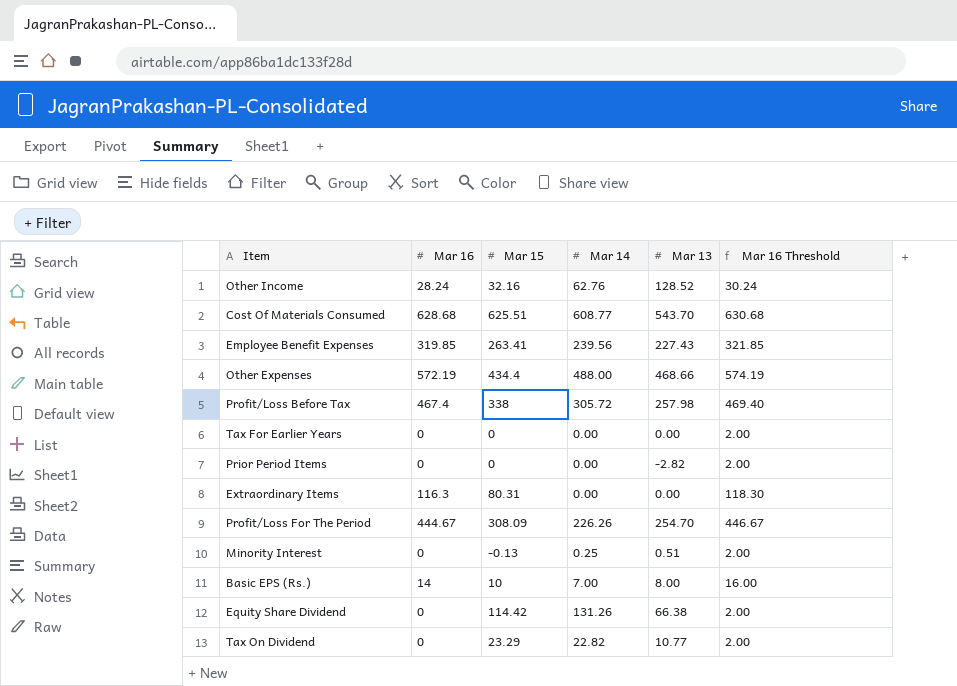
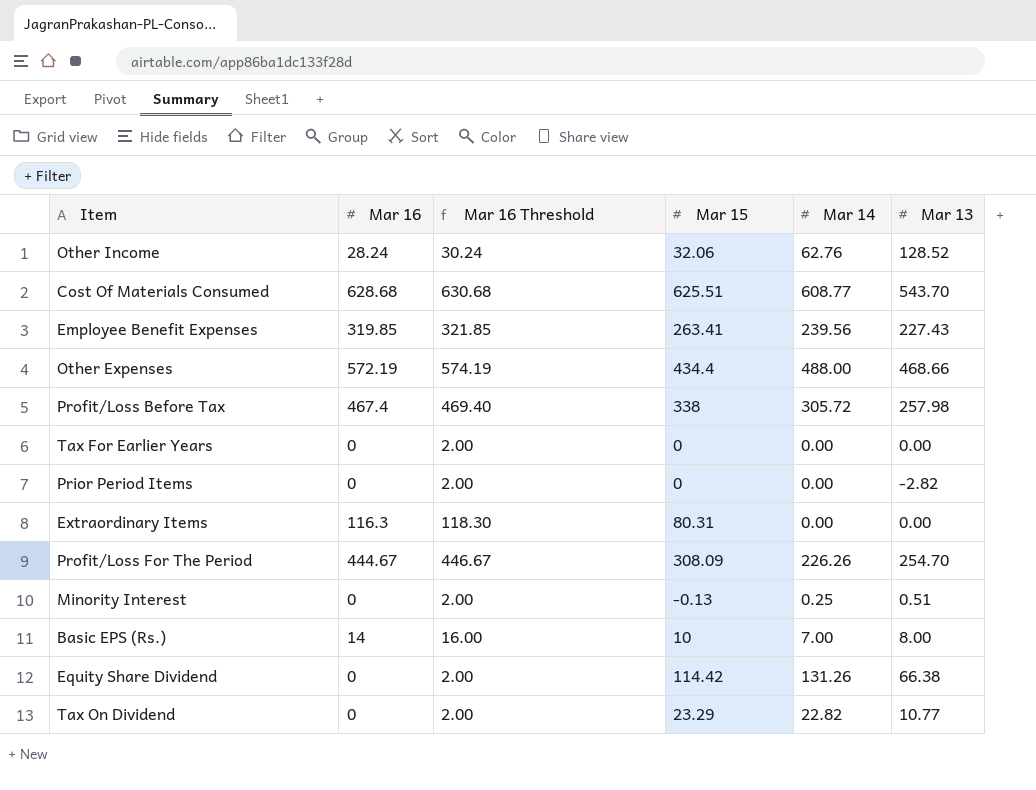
column Mar 16 Threshold | position: 6 -> 3
Other Income | Mar 15: 32.16 -> 32.06

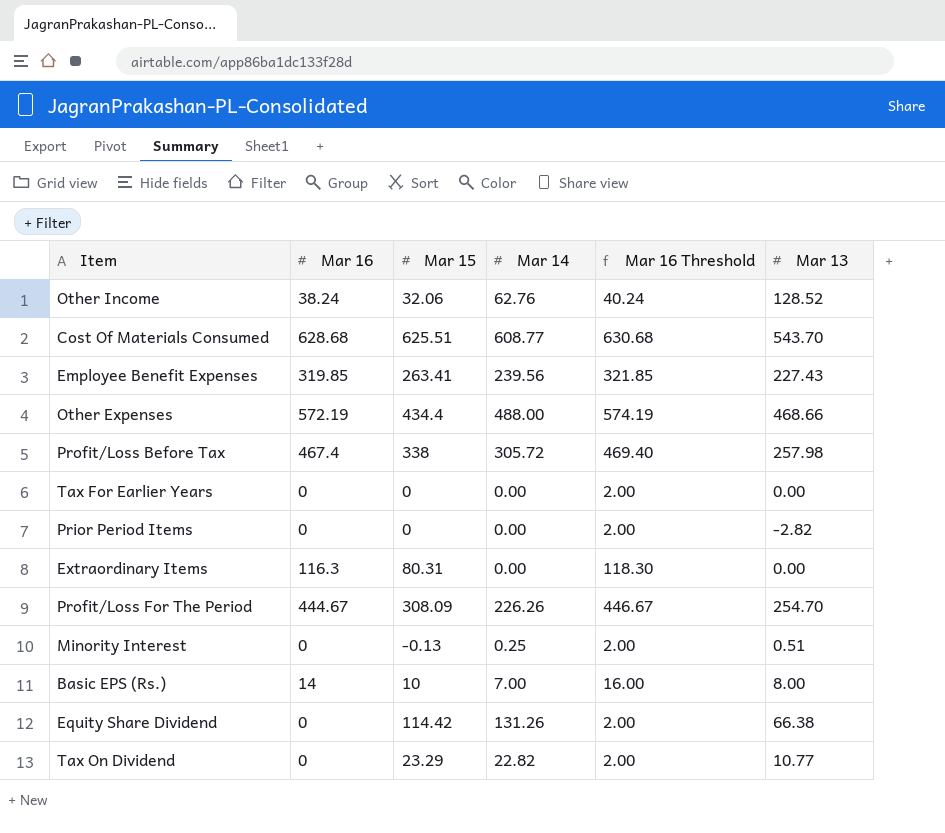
column Mar 16 Threshold | position: 3 -> 5
Other Income | Mar 16: 28.24 -> 38.24
Other Income | Mar 16 Threshold: 30.24 -> 40.24

